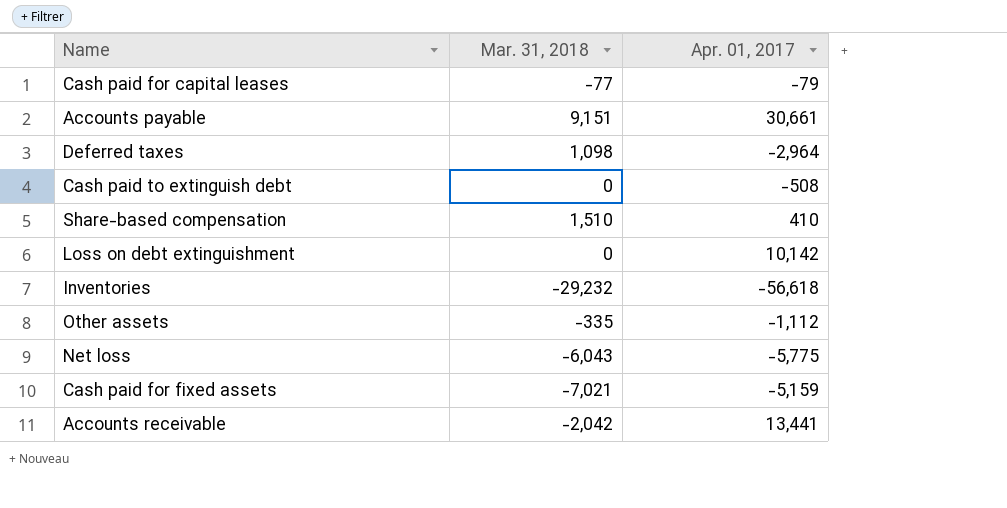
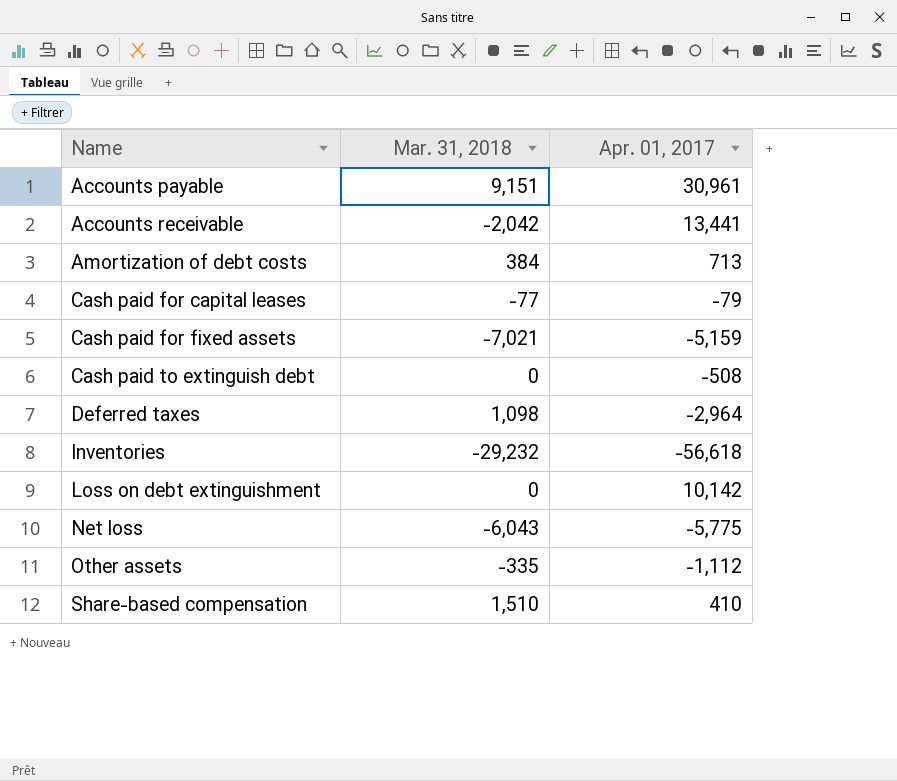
row order: none -> Name ascending
Accounts payable | Apr. 01, 2017: 30,661 -> 30,961
row Amortization of debt costs: none -> 384 | 713

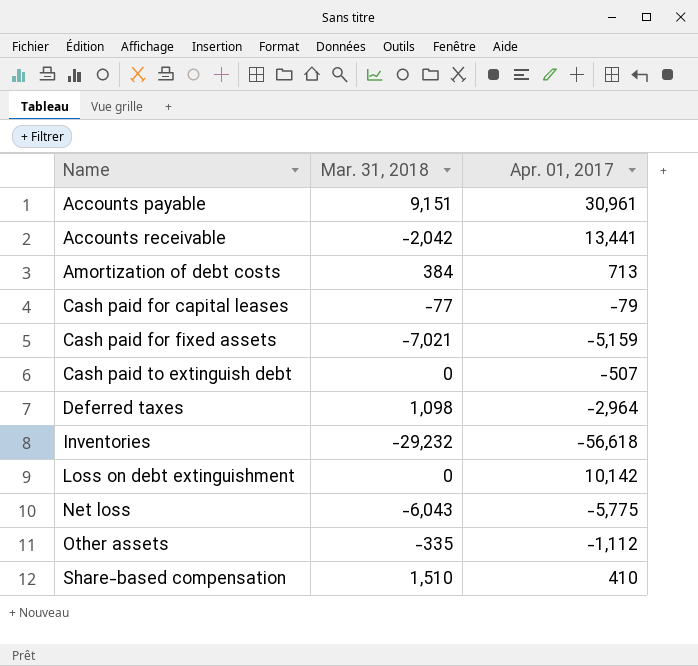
Cash paid to extinguish debt | Apr. 01, 2017: -508 -> -507

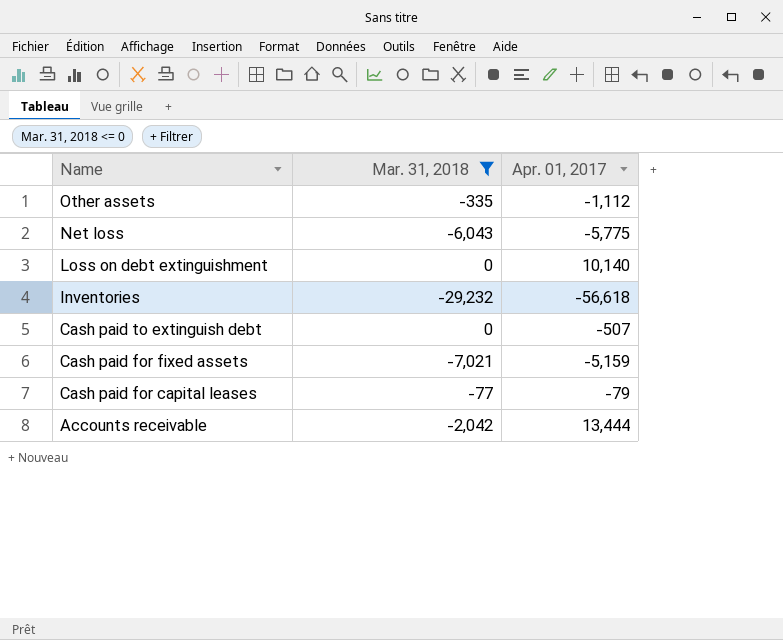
filter: none -> Mar. 31, 2018 <= 0
row order: Name ascending -> Name descending
Loss on debt extinguishment | Apr. 01, 2017: 10,142 -> 10,140
Accounts receivable | Apr. 01, 2017: 13,441 -> 13,444

